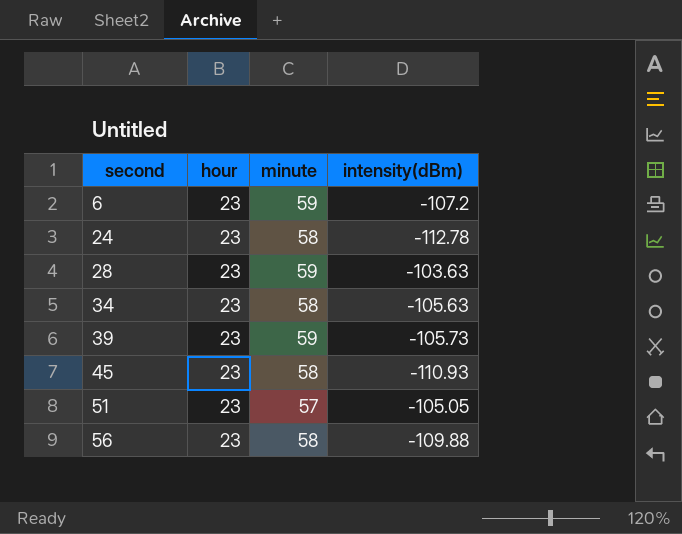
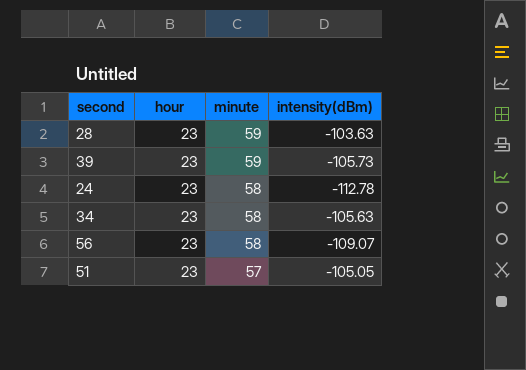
row order: second ascending -> minute descending
row 6: 23 | 59 | -107.2 -> none
row 45: 23 | 58 | -110.93 -> none
56 | intensity(dBm): -109.88 -> -109.07

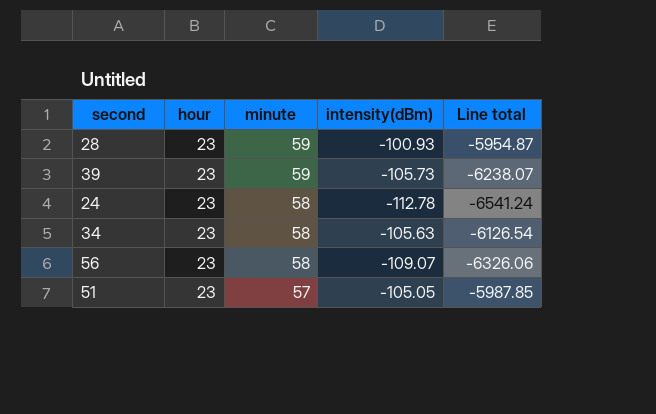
column Line total | formula: none -> [minute] * [intensity(dBm)]
28 | intensity(dBm): -103.63 -> -100.93

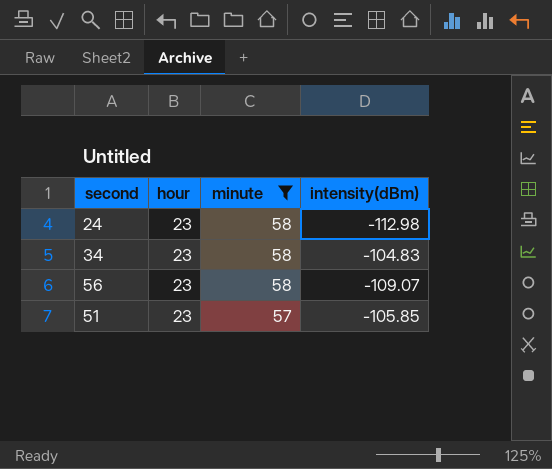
filter: none -> minute != 59
column Line total | formula: [minute] * [intensity(dBm)] -> none
24 | intensity(dBm): -112.78 -> -112.98
34 | intensity(dBm): -105.63 -> -104.83
51 | intensity(dBm): -105.05 -> -105.85

